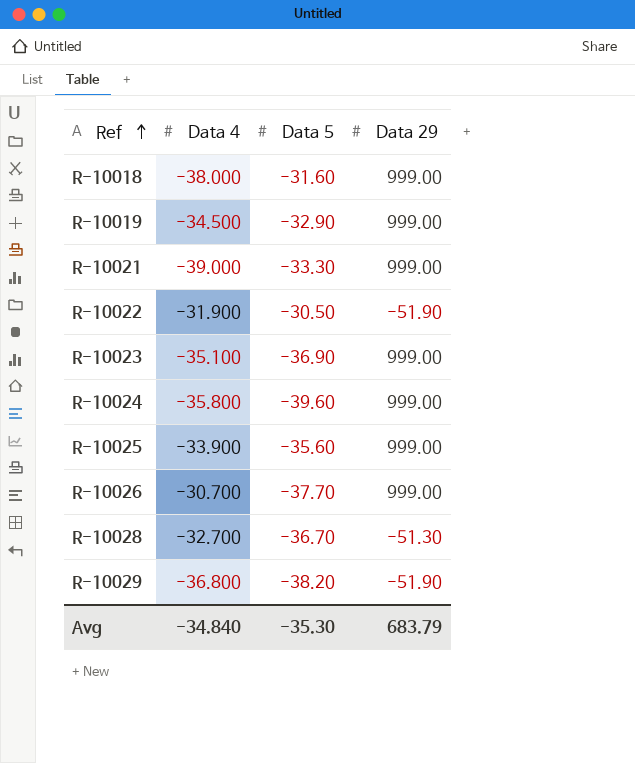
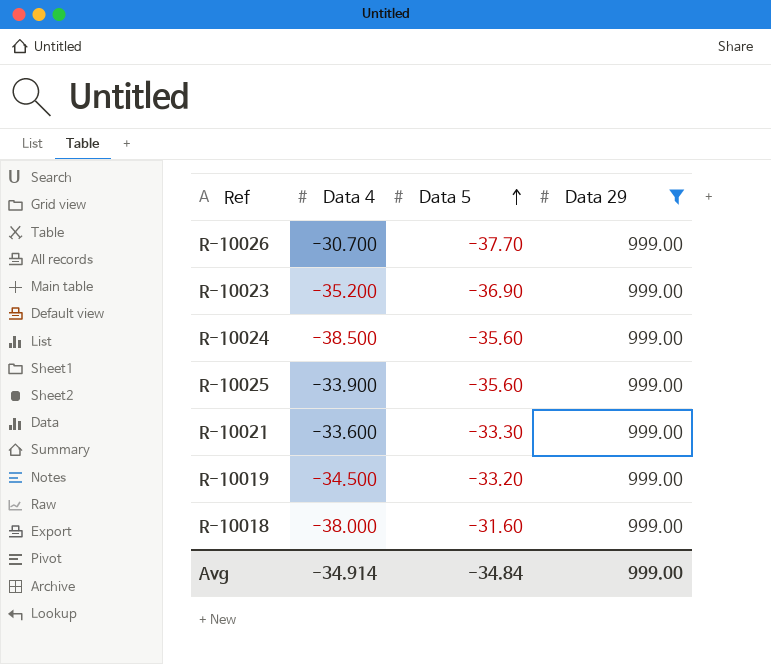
filter: none -> Data 29 = 999.00
row order: Ref ascending -> Data 5 ascending
R-10023 | Data 4: -35.100 -> -35.200
R-10024 | Data 4: -35.800 -> -38.500
R-10024 | Data 5: -39.60 -> -35.60
R-10021 | Data 4: -39.000 -> -33.600
R-10019 | Data 5: -32.90 -> -33.20
Avg | Data 4: -34.840 -> -34.914
Avg | Data 5: -35.30 -> -34.84
Avg | Data 29: 683.79 -> 999.00

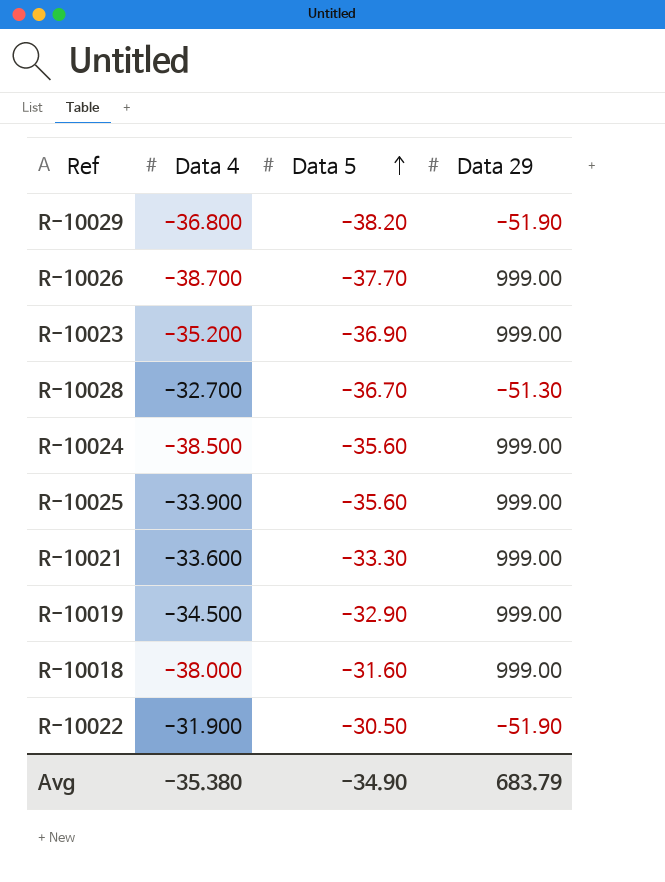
filter: Data 29 = 999.00 -> none
R-10026 | Data 4: -30.700 -> -38.700
R-10019 | Data 5: -33.20 -> -32.90
Avg | Data 4: -34.914 -> -35.380
Avg | Data 5: -34.84 -> -34.90
Avg | Data 29: 999.00 -> 683.79

